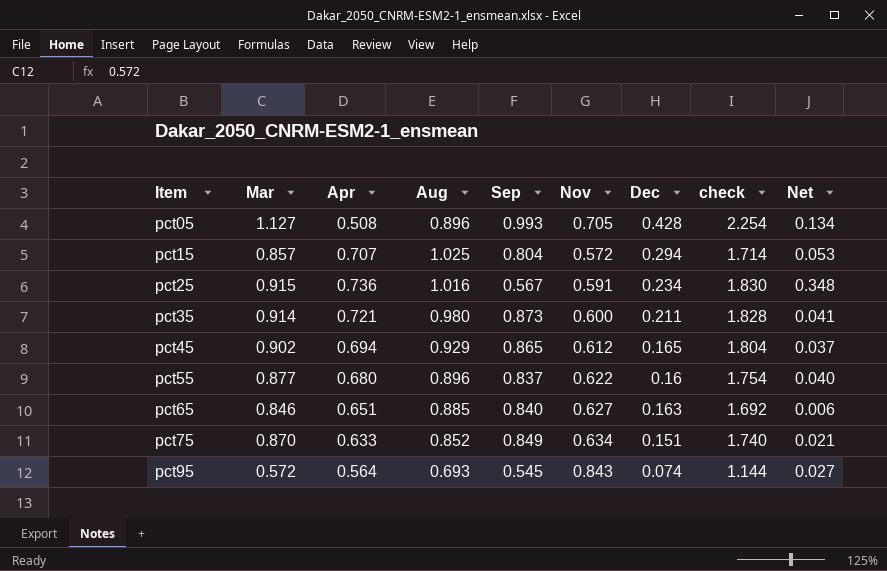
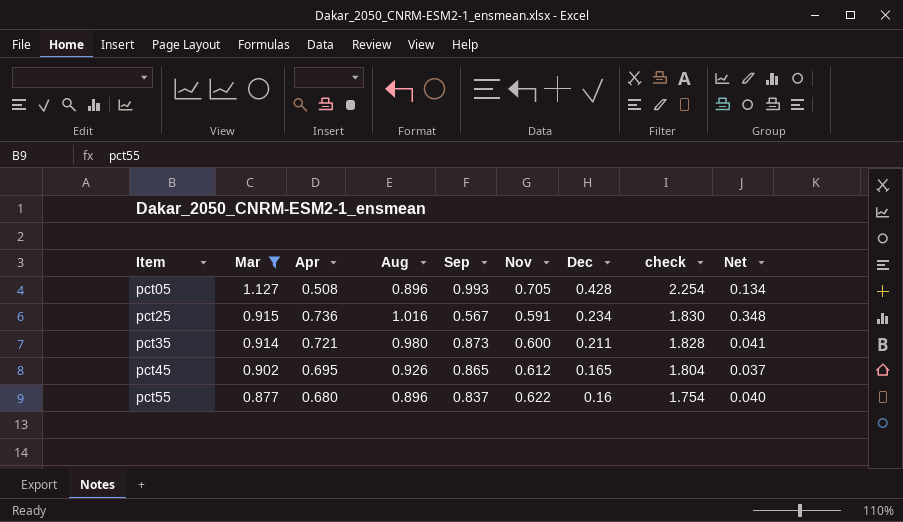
filter: none -> Mar >= 0.877
pct45 | Apr: 0.694 -> 0.695
pct45 | Aug: 0.929 -> 0.926

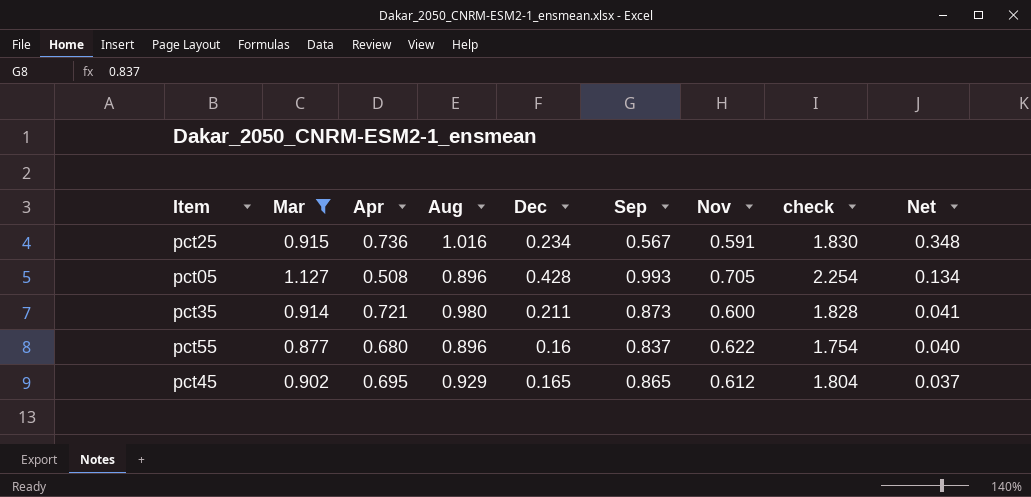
row order: Item ascending -> Net descending
column Dec | position: 7 -> 5
pct45 | Aug: 0.926 -> 0.929

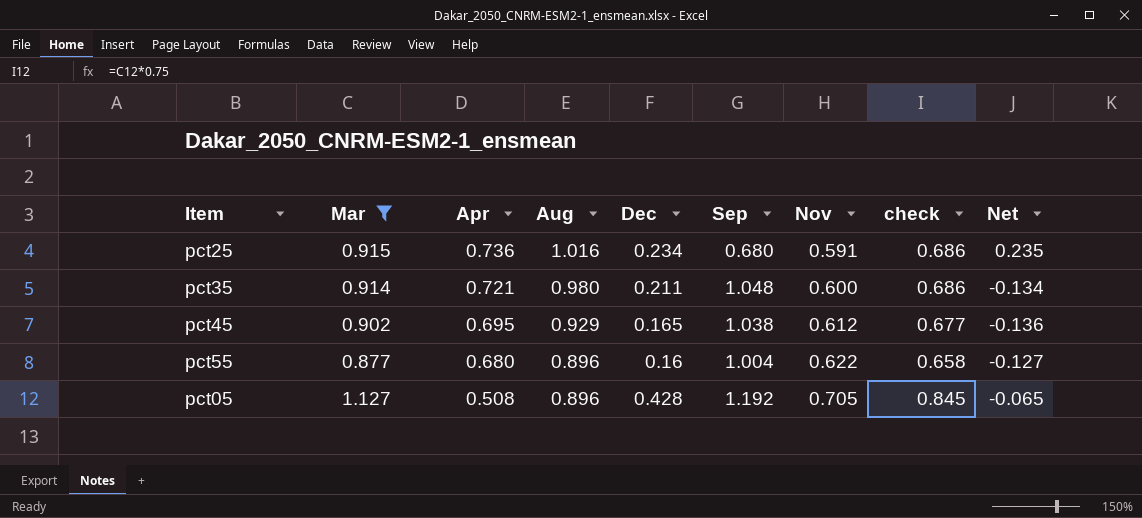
row order: Net descending -> Apr descending
column check | formula: [Mar] * 2 -> [Mar] * 0.75
pct25 | Sep: 0.567 -> 0.680
pct25 | Net: 0.348 -> 0.235
pct35 | Sep: 0.873 -> 1.048
pct35 | Net: 0.041 -> -0.134
pct45 | Sep: 0.865 -> 1.038
pct45 | Net: 0.037 -> -0.136
pct55 | Sep: 0.837 -> 1.004
pct55 | Net: 0.040 -> -0.127
pct05 | Sep: 0.993 -> 1.192
pct05 | Net: 0.134 -> -0.065

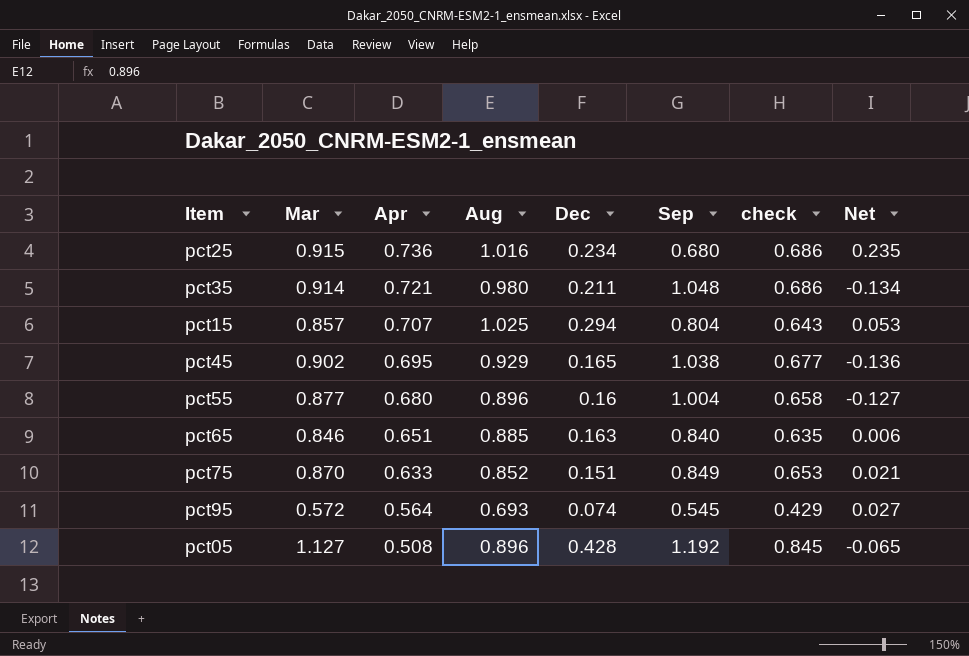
filter: Mar >= 0.877 -> none
column Nov | position: 7 -> none

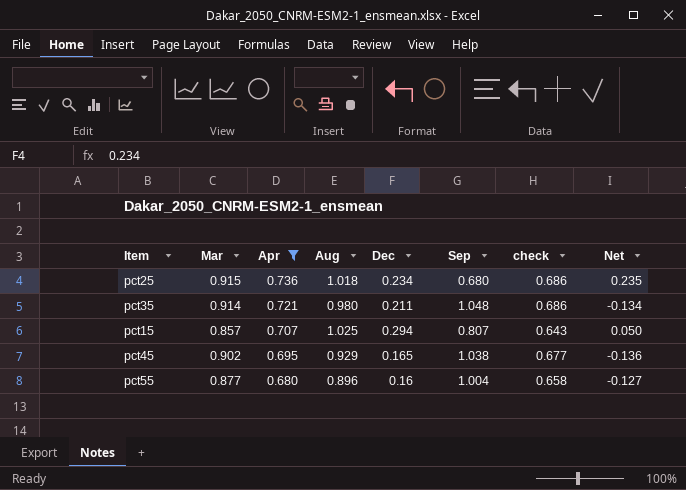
filter: none -> Apr >= 0.680
pct25 | Aug: 1.016 -> 1.018
pct15 | Sep: 0.804 -> 0.807
pct15 | Net: 0.053 -> 0.050

